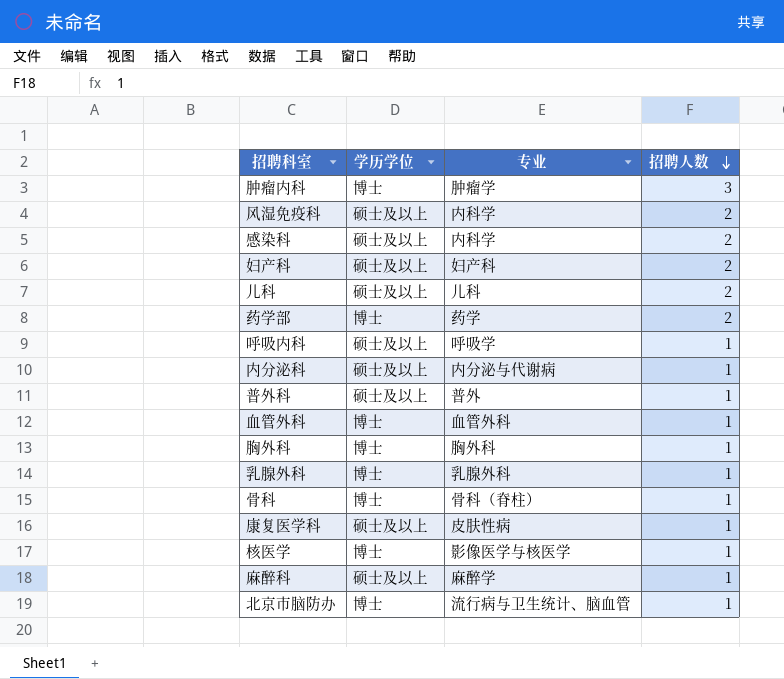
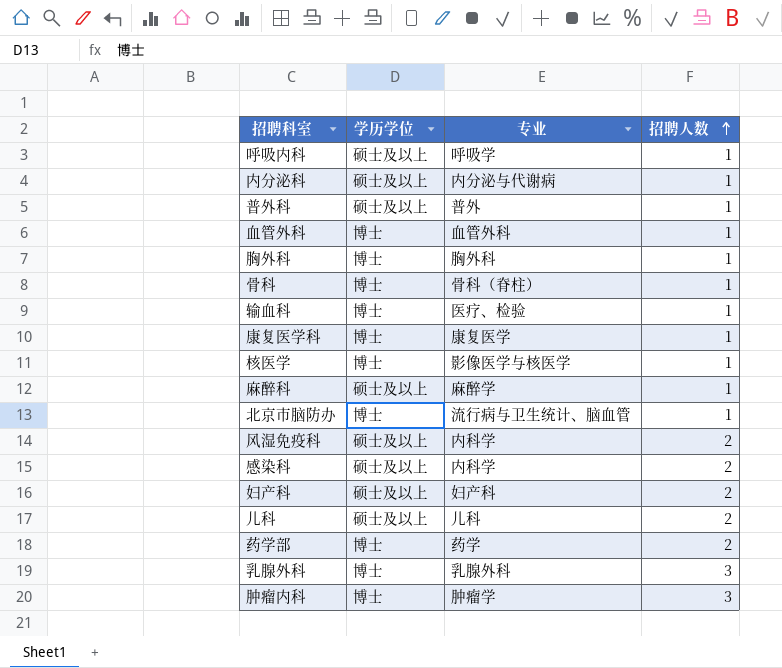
row order: 招聘人数 descending -> 招聘人数 ascending
row 输血科: none -> 博士 | 医疗、检验 | 1
康复医学科 | 学历学位: 硕士及以上 -> 博士
康复医学科 | 专业: 皮肤性病 -> 康复医学
乳腺外科 | 招聘人数: 1 -> 3

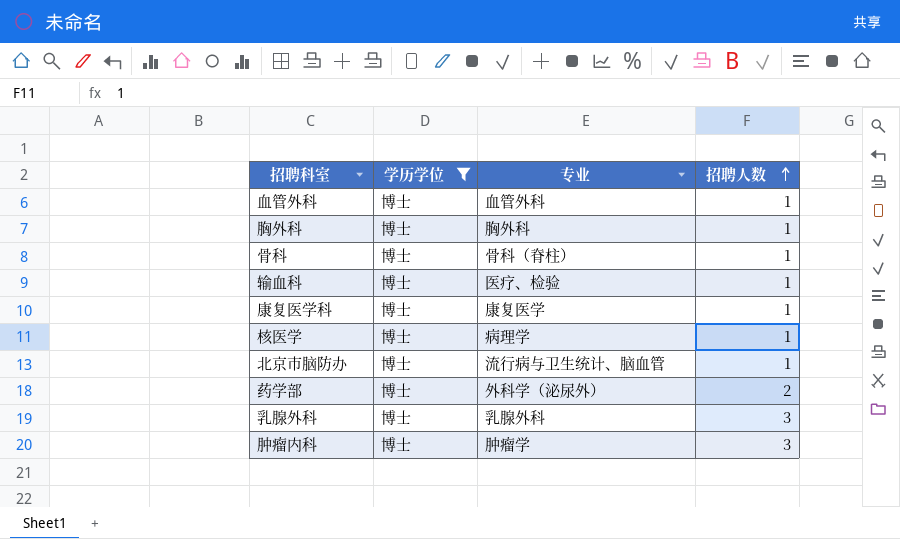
filter: none -> 学历学位 = 博士
核医学 | 专业: 影像医学与核医学 -> 病理学
药学部 | 专业: 药学 -> 外科学（泌尿外）

